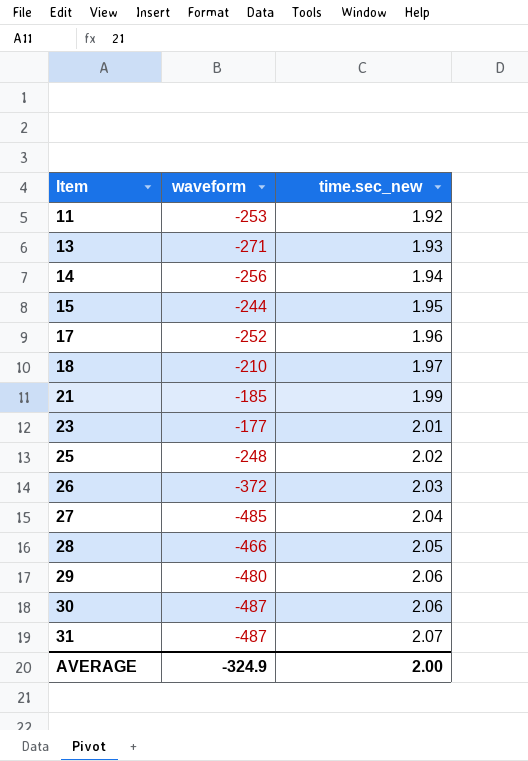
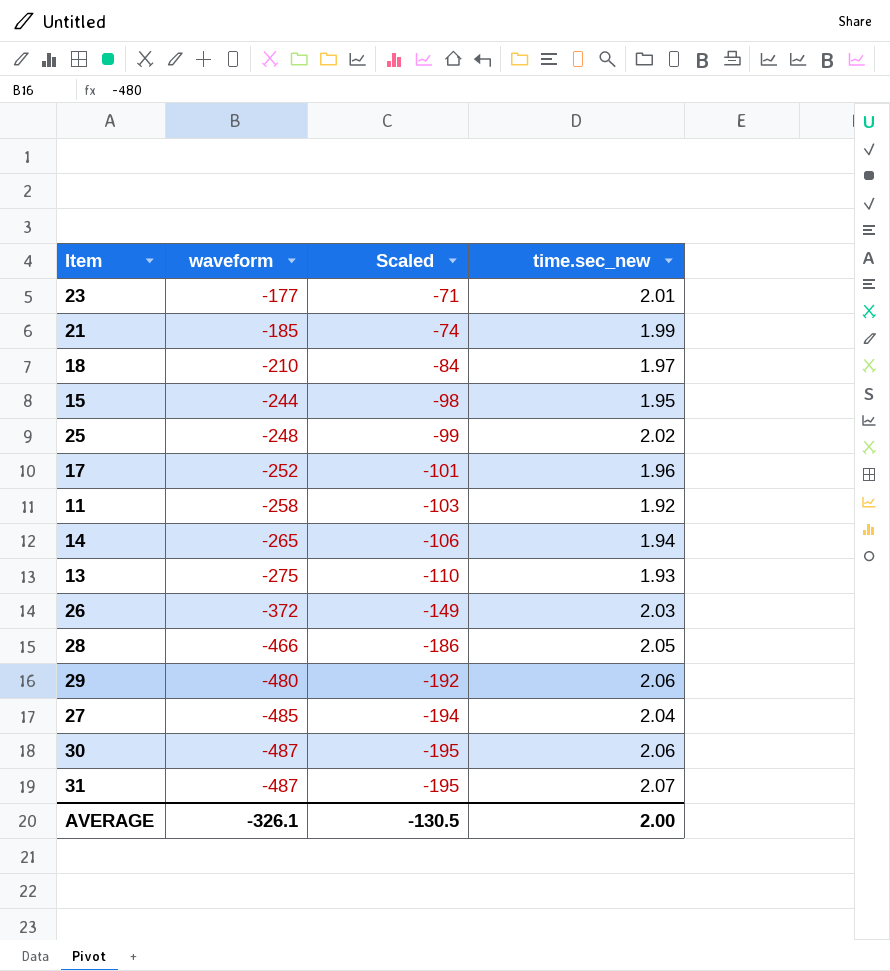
row order: Item ascending -> waveform descending
column Scaled | formula: none -> [waveform] * 0.4
11 | waveform: -253 -> -258
14 | waveform: -256 -> -265
13 | waveform: -271 -> -275
AVERAGE | waveform: -324.9 -> -326.1

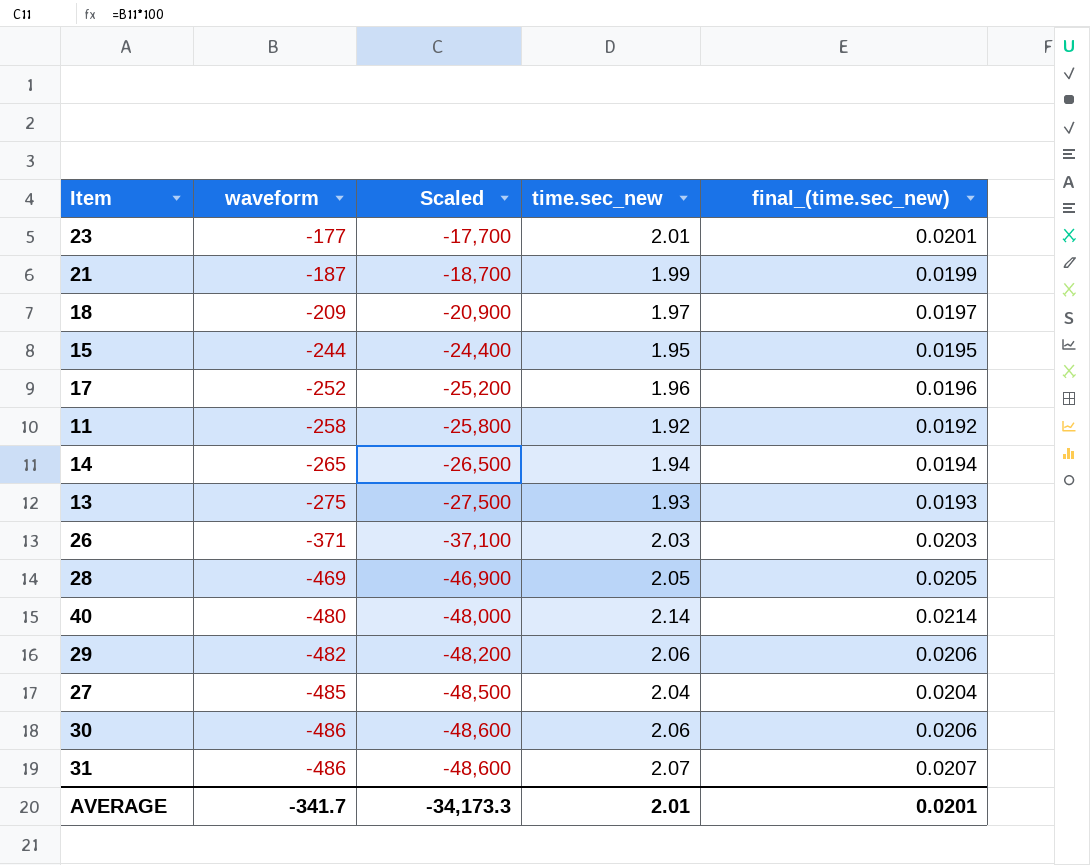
column Scaled | formula: [waveform] * 0.4 -> [waveform] * 100
column final_(time.sec_new) | formula: none -> [time.sec_new] * 0.01
row 25: -248 | -99 | 2.02 -> none
21 | waveform: -185 -> -187
18 | waveform: -210 -> -209
26 | waveform: -372 -> -371
28 | waveform: -466 -> -469
row 40: none -> -480 | -48,000 | 2.14 | 0.0214
29 | waveform: -480 -> -482
30 | waveform: -487 -> -486
31 | waveform: -487 -> -486
AVERAGE | waveform: -326.1 -> -341.7
AVERAGE | Scaled: -130.5 -> -34,173.3
AVERAGE | time.sec_new: 2.00 -> 2.01

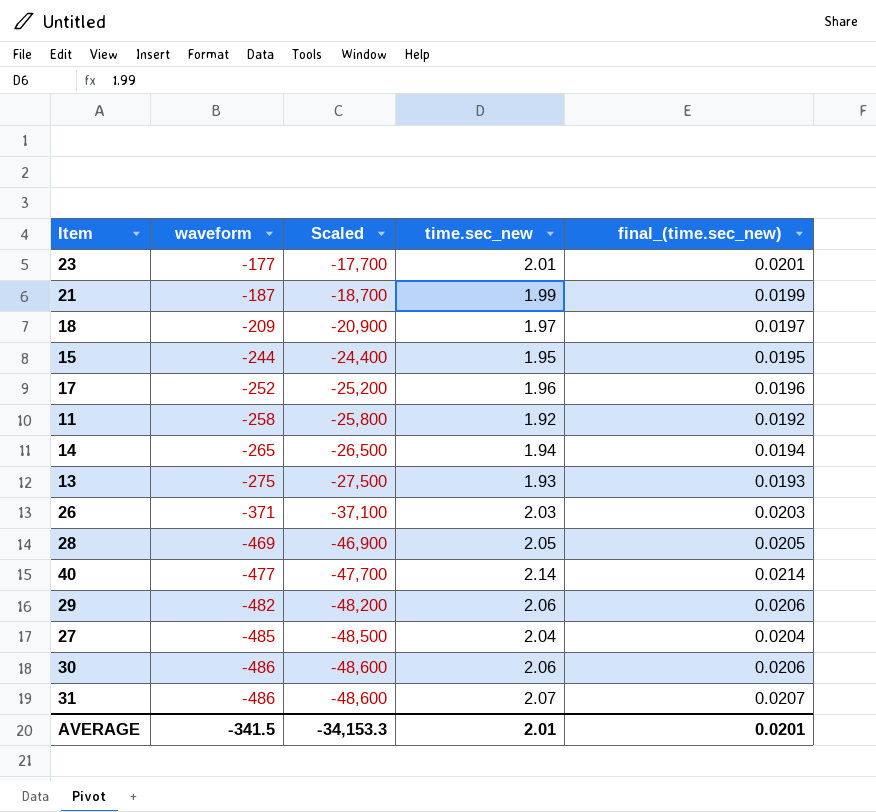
40 | waveform: -480 -> -477
40 | Scaled: -48,000 -> -47,700
AVERAGE | waveform: -341.7 -> -341.5
AVERAGE | Scaled: -34,173.3 -> -34,153.3

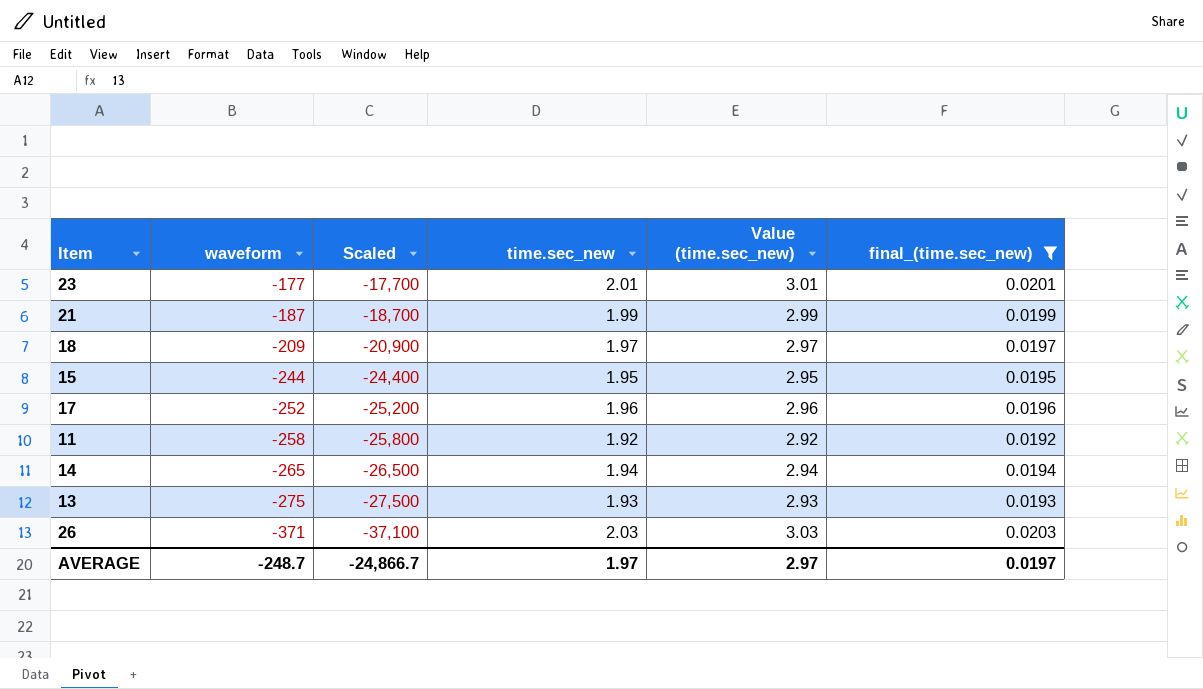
filter: none -> final_(time.sec_new) <= 0.0203
column Value (time.sec_new) | formula: none -> [time.sec_new] + 1
AVERAGE | waveform: -341.5 -> -248.7
AVERAGE | Scaled: -34,153.3 -> -24,866.7
AVERAGE | time.sec_new: 2.01 -> 1.97
AVERAGE | final_(time.sec_new): 0.0201 -> 0.0197

